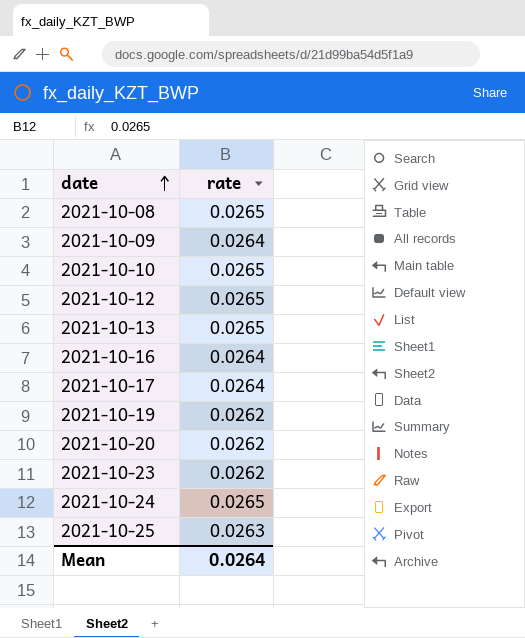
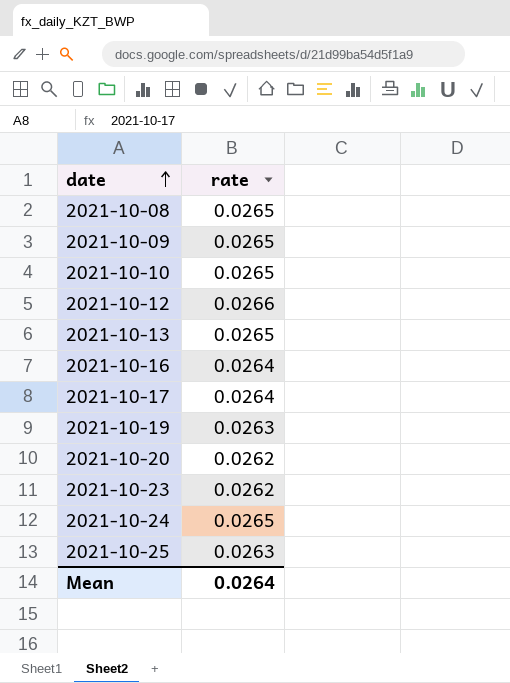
2021-10-09 | rate: 0.0264 -> 0.0265
2021-10-12 | rate: 0.0265 -> 0.0266
2021-10-19 | rate: 0.0262 -> 0.0263

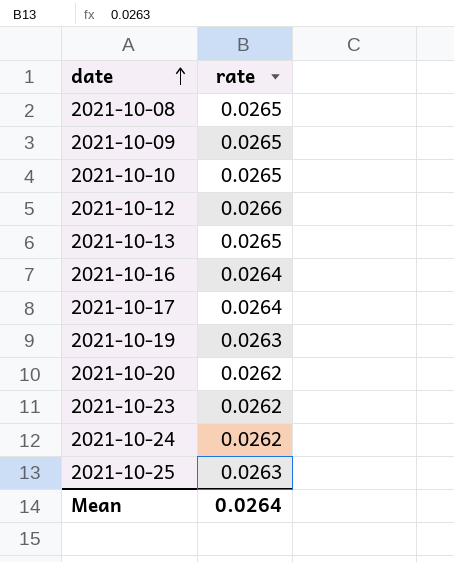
2021-10-24 | rate: 0.0265 -> 0.0262

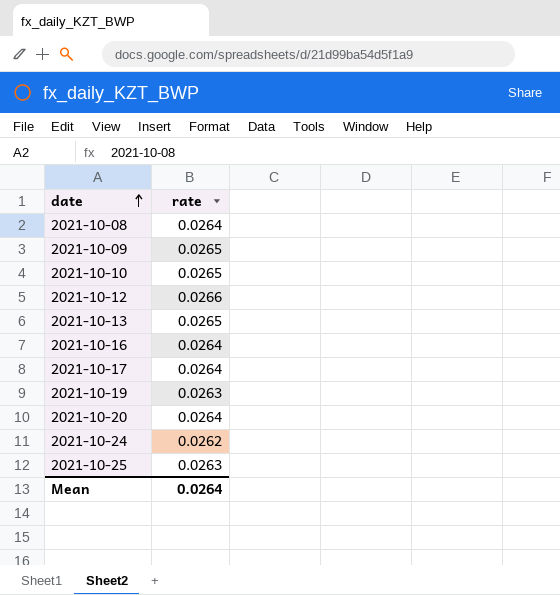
row 2021-10-23: 0.0262 -> none
2021-10-08 | rate: 0.0265 -> 0.0264
2021-10-20 | rate: 0.0262 -> 0.0264

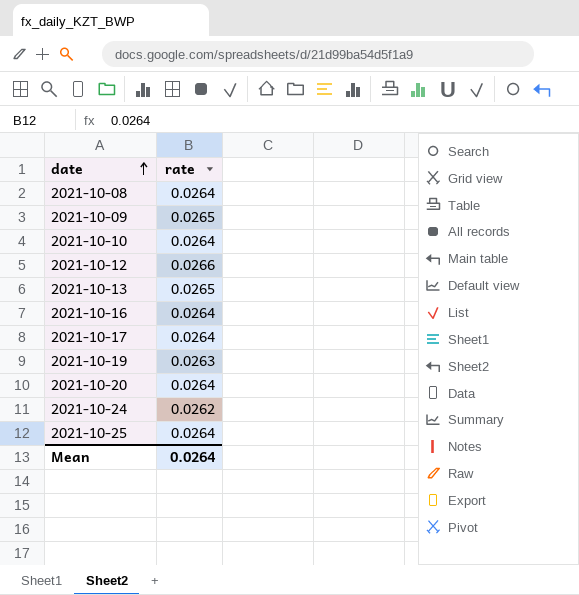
2021-10-10 | rate: 0.0265 -> 0.0264
2021-10-25 | rate: 0.0263 -> 0.0264

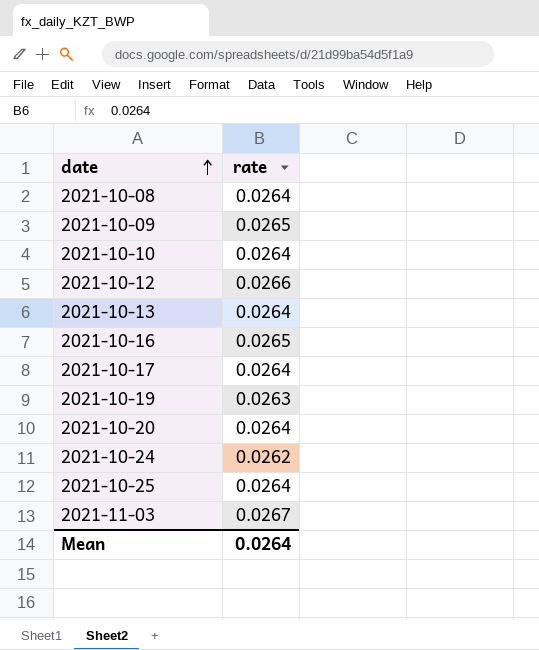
2021-10-13 | rate: 0.0265 -> 0.0264
2021-10-16 | rate: 0.0264 -> 0.0265
row 2021-11-03: none -> 0.0267

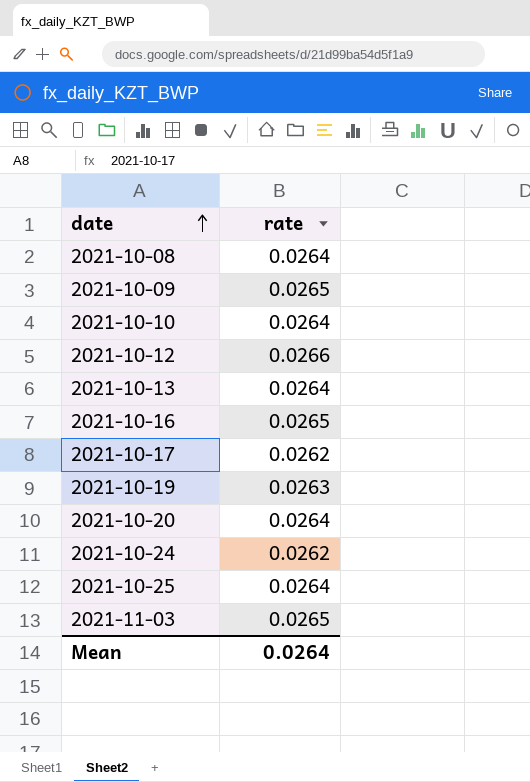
2021-10-17 | rate: 0.0264 -> 0.0262
2021-11-03 | rate: 0.0267 -> 0.0265

